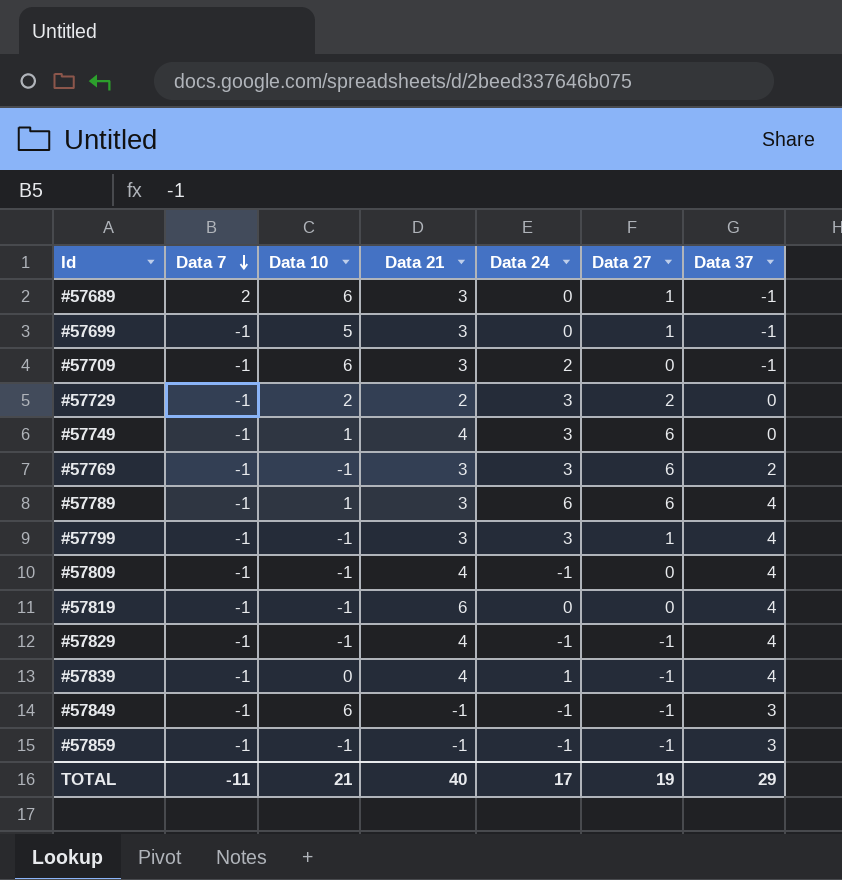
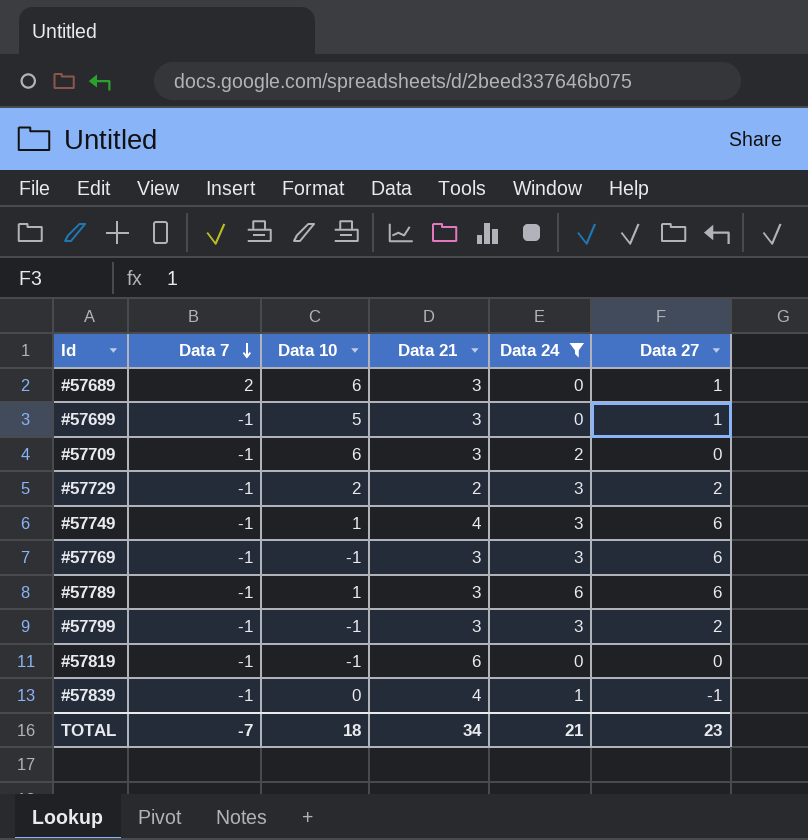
filter: none -> Data 24 != -1
column Data 37 | position: 7 -> none
#57799 | Data 27: 1 -> 2
TOTAL | Data 7: -11 -> -7
TOTAL | Data 10: 21 -> 18
TOTAL | Data 21: 40 -> 34
TOTAL | Data 24: 17 -> 21
TOTAL | Data 27: 19 -> 23

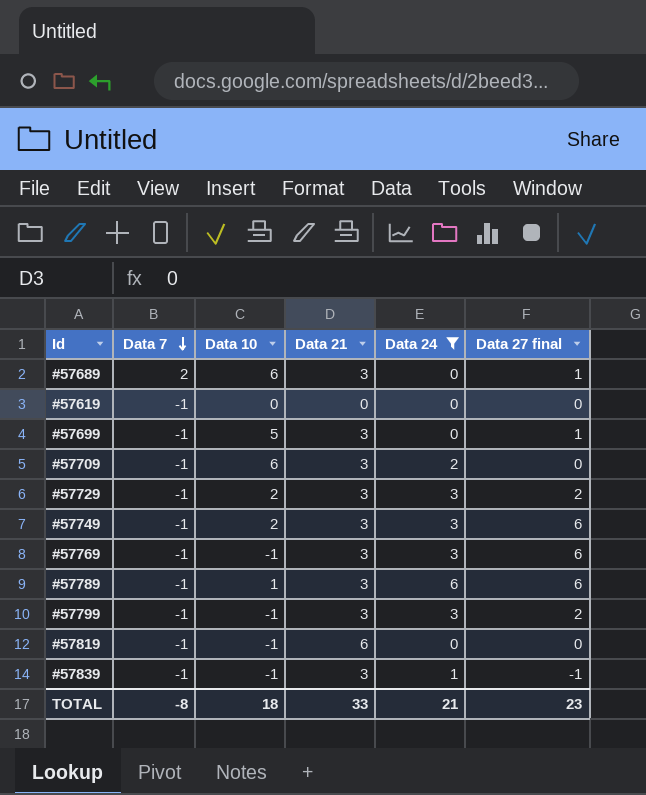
column name: Data 27 -> Data 27 final
row #57619: none -> -1 | 0 | 0 | 0 | 0
#57729 | Data 21: 2 -> 3
#57749 | Data 10: 1 -> 2
#57749 | Data 21: 4 -> 3
#57839 | Data 10: 0 -> -1
#57839 | Data 21: 4 -> 3
TOTAL | Data 7: -7 -> -8
TOTAL | Data 21: 34 -> 33

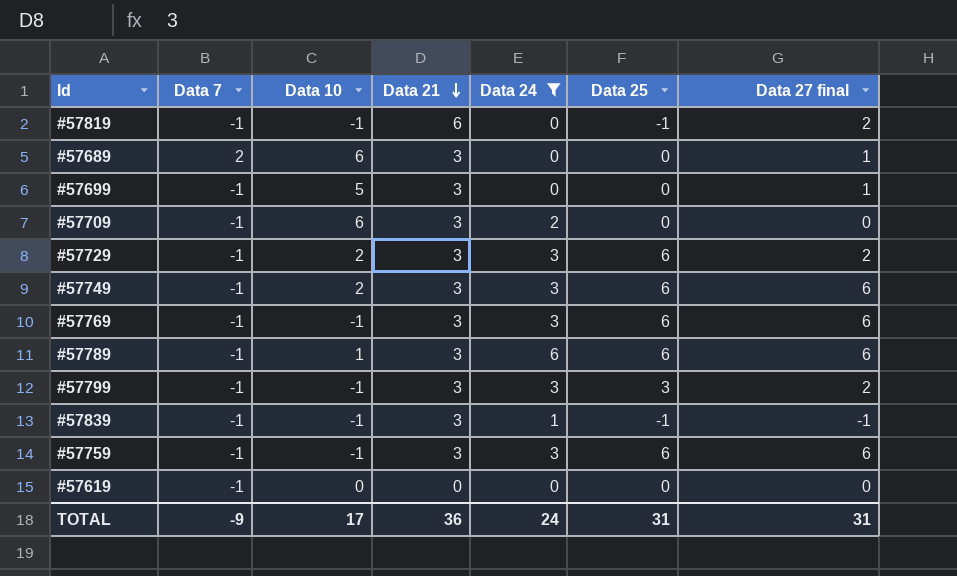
row order: Data 7 descending -> Data 21 descending
column Data 25 | position: none -> 6
#57819 | Data 27 final: 0 -> 2
row #57759: none -> -1 | -1 | 3 | 3 | 6 | 6
TOTAL | Data 7: -8 -> -9
TOTAL | Data 10: 18 -> 17
TOTAL | Data 21: 33 -> 36
TOTAL | Data 24: 21 -> 24
TOTAL | Data 27 final: 23 -> 31

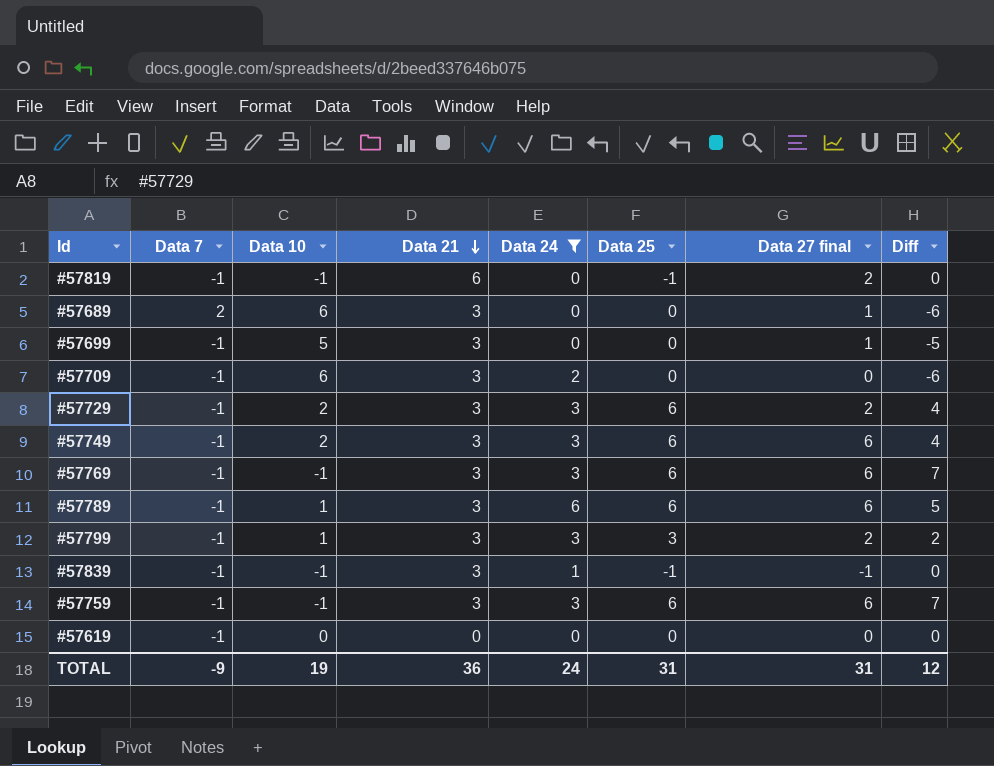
column Diff | formula: none -> [Data 25] - [Data 10]
#57799 | Data 10: -1 -> 1
TOTAL | Data 10: 17 -> 19

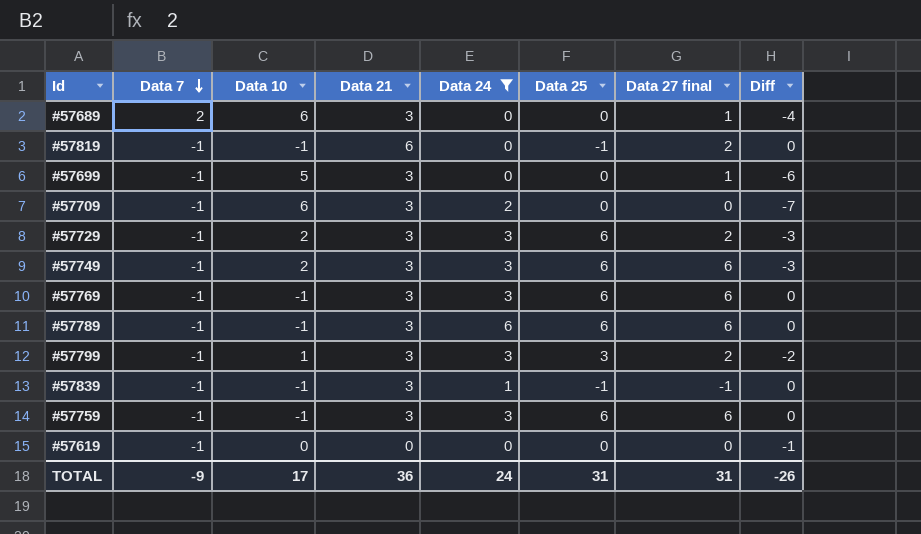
row order: Data 21 descending -> Data 7 descending
column Diff | formula: [Data 25] - [Data 10] -> [Data 7] - [Data 10]
#57789 | Data 10: 1 -> -1
TOTAL | Data 10: 19 -> 17
TOTAL | Diff: 12 -> -26

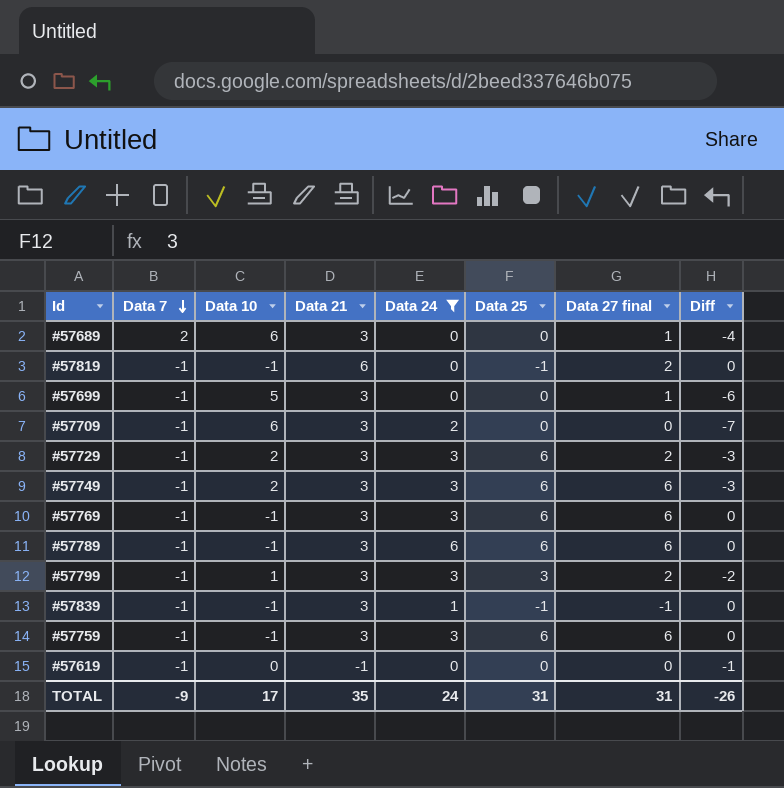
#57619 | Data 21: 0 -> -1
TOTAL | Data 21: 36 -> 35

